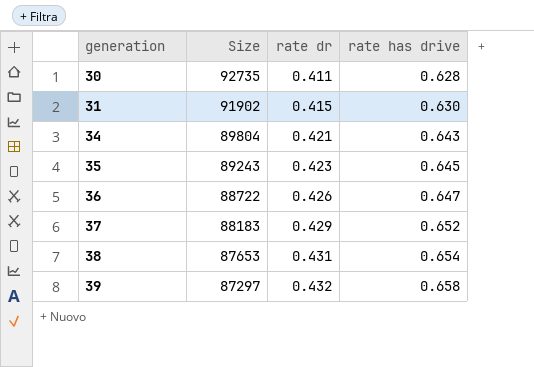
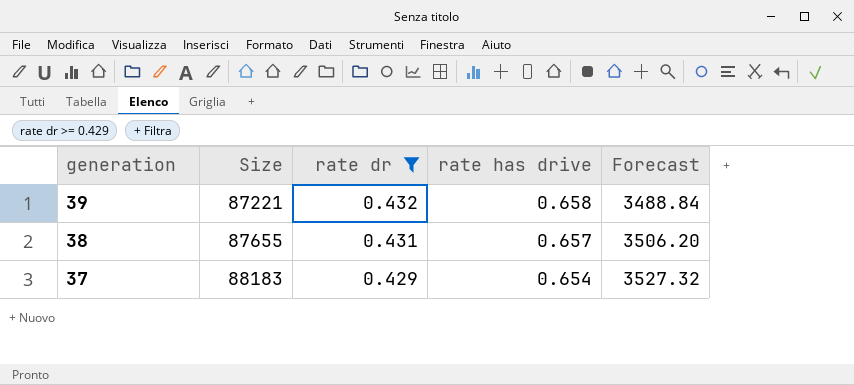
filter: none -> rate dr >= 0.429
row order: generation ascending -> generation descending
column Forecast | formula: none -> [Size] * 0.04
39 | Size: 87297 -> 87221
38 | Size: 87653 -> 87655
38 | rate has drive: 0.654 -> 0.657
37 | rate has drive: 0.652 -> 0.654

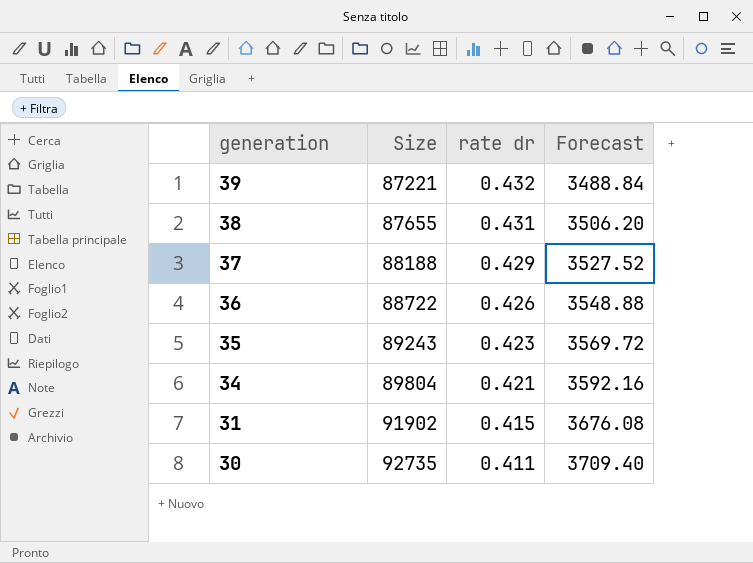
filter: rate dr >= 0.429 -> none
column rate has drive | position: 4 -> none
37 | Size: 88183 -> 88188
37 | Forecast: 3527.32 -> 3527.52

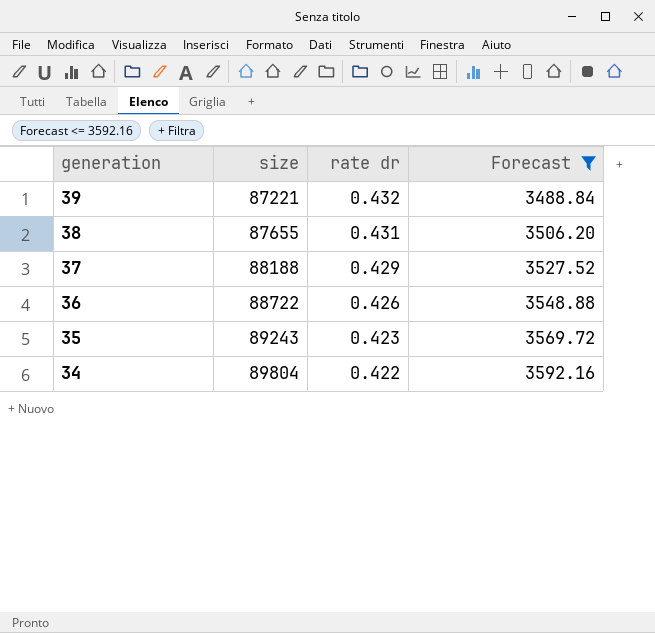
filter: none -> Forecast <= 3592.16
column name: Size -> size
34 | rate dr: 0.421 -> 0.422

